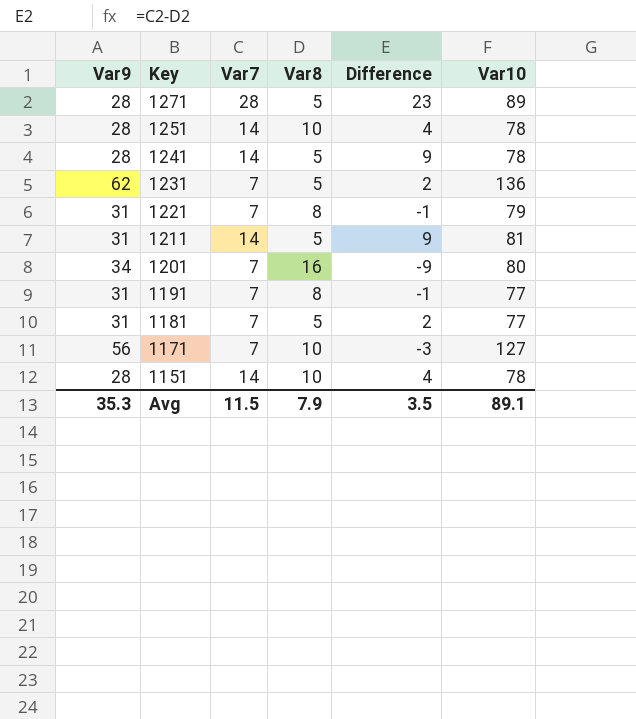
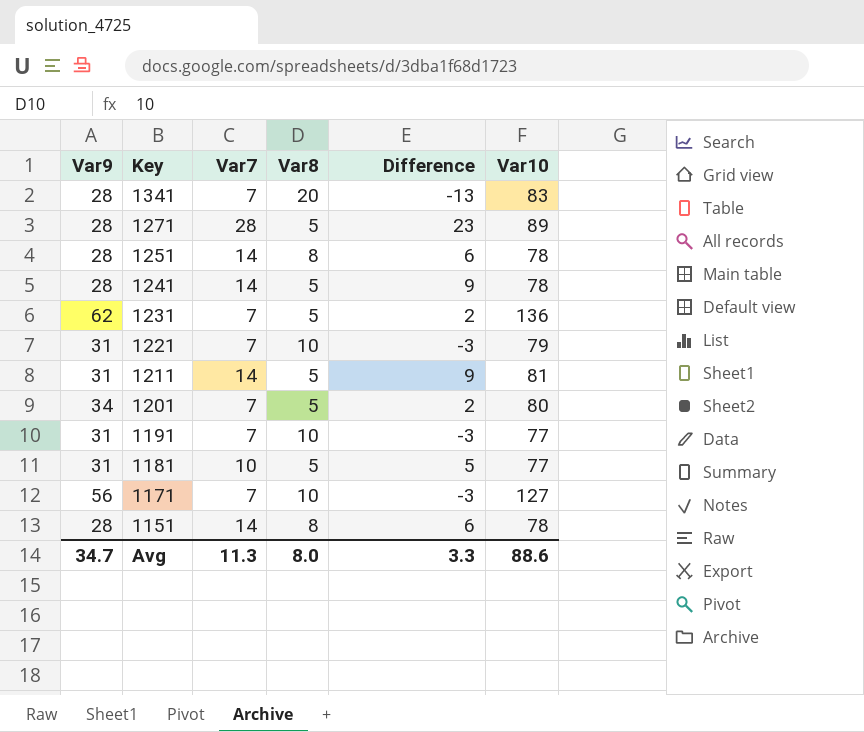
row 1341: none -> 28 | 7 | 20 | -13 | 83
1251 | Var8: 10 -> 8
1251 | Difference: 4 -> 6
1221 | Var8: 8 -> 10
1221 | Difference: -1 -> -3
1201 | Var8: 16 -> 5
1201 | Difference: -9 -> 2
1191 | Var8: 8 -> 10
1191 | Difference: -1 -> -3
1181 | Var7: 7 -> 10
1181 | Difference: 2 -> 5
1151 | Var8: 10 -> 8
1151 | Difference: 4 -> 6
Avg | Var9: 35.3 -> 34.7
Avg | Var7: 11.5 -> 11.3
Avg | Var8: 7.9 -> 8.0
Avg | Difference: 3.5 -> 3.3
Avg | Var10: 89.1 -> 88.6

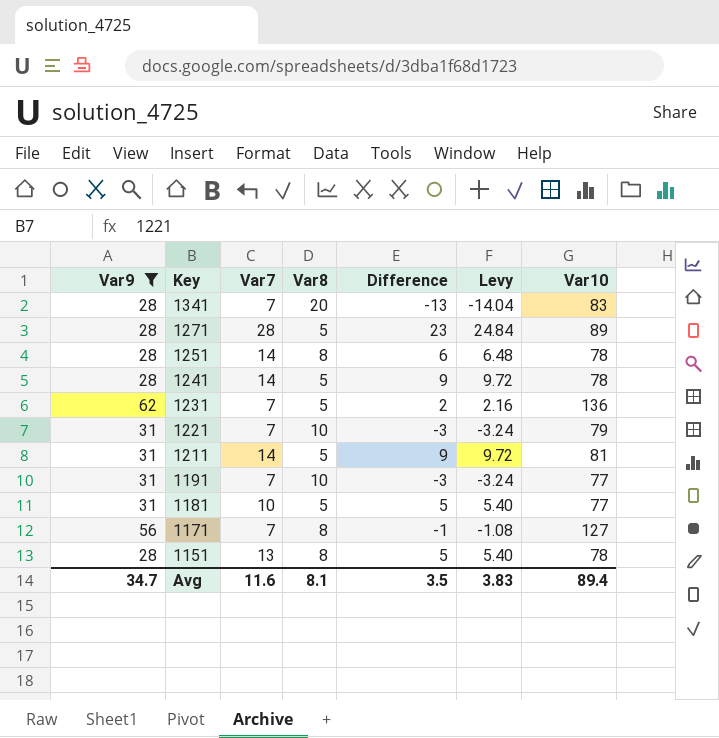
filter: none -> Var9 != 34
column Levy | formula: none -> [Difference] * 1.08
1171 | Var8: 10 -> 8
1171 | Difference: -3 -> -1
1151 | Var7: 14 -> 13
1151 | Difference: 6 -> 5
Avg | Var7: 11.3 -> 11.6
Avg | Var8: 8.0 -> 8.1
Avg | Difference: 3.3 -> 3.5
Avg | Var10: 88.6 -> 89.4

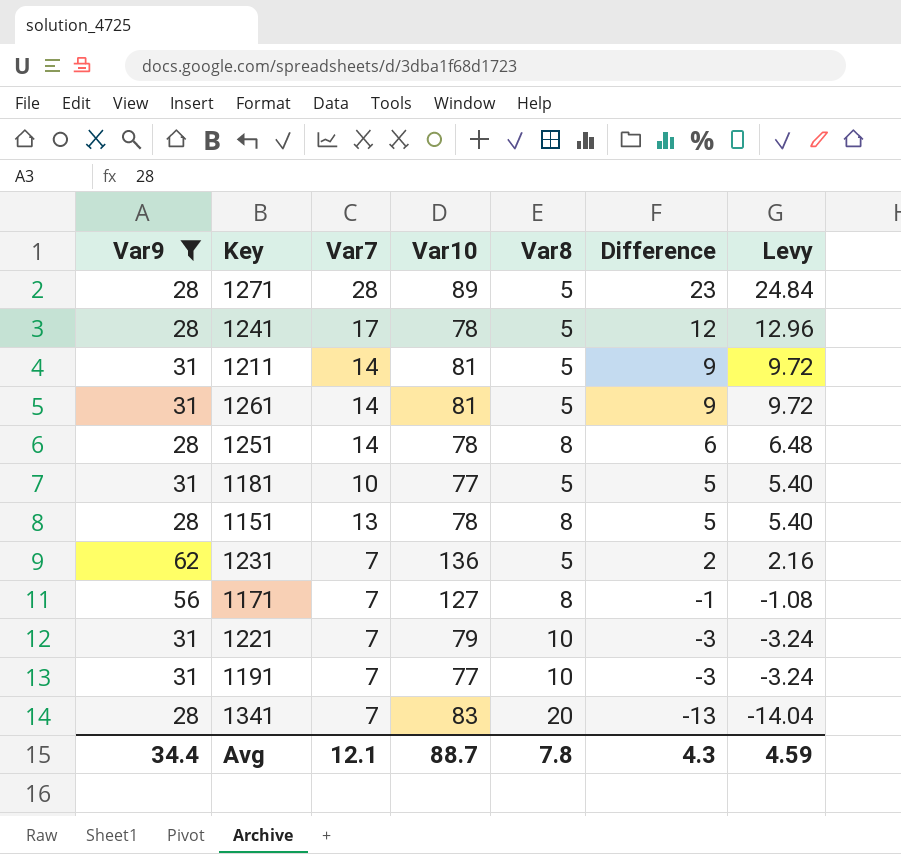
row order: Key descending -> Difference descending
column Var10 | position: 7 -> 4
1241 | Var7: 14 -> 17
1241 | Difference: 9 -> 12
1241 | Levy: 9.72 -> 12.96
row 1261: none -> 31 | 14 | 81 | 5 | 9 | 9.72
Avg | Var9: 34.7 -> 34.4
Avg | Var7: 11.6 -> 12.1
Avg | Var10: 89.4 -> 88.7
Avg | Var8: 8.1 -> 7.8
Avg | Difference: 3.5 -> 4.3
Avg | Levy: 3.83 -> 4.59

